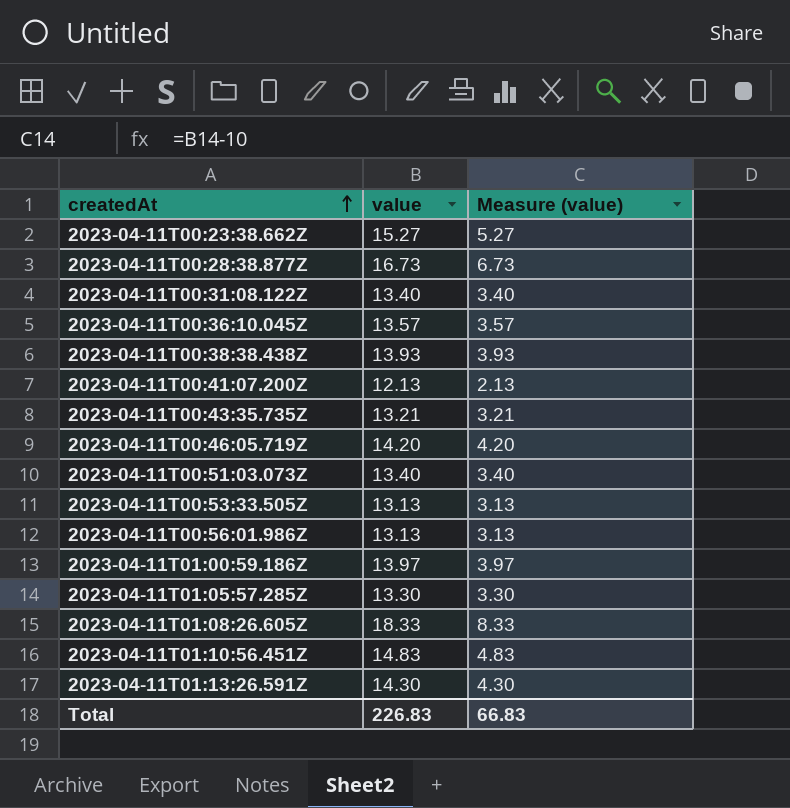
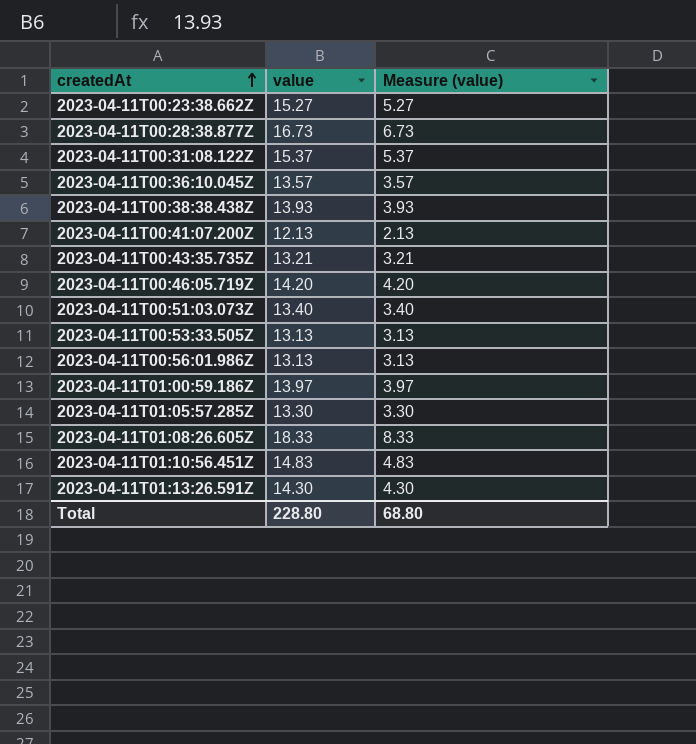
2023-04-11T00:31:08.122Z | value: 13.40 -> 15.37
2023-04-11T00:31:08.122Z | Measure (value): 3.40 -> 5.37
Total | value: 226.83 -> 228.80
Total | Measure (value): 66.83 -> 68.80

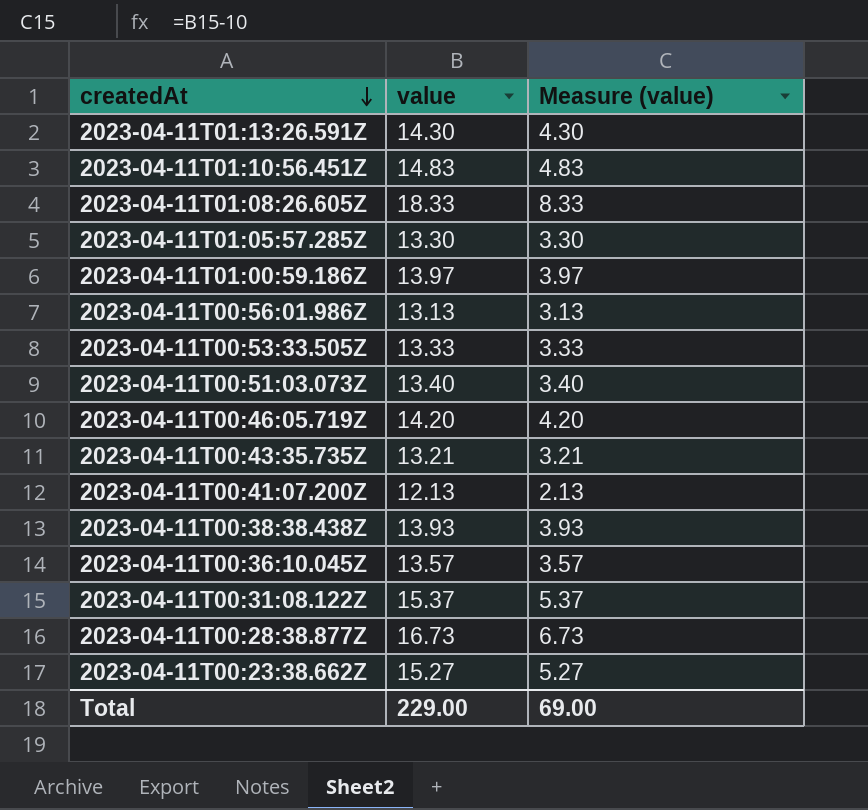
row order: createdAt ascending -> createdAt descending
2023-04-11T00:53:33.505Z | value: 13.13 -> 13.33
2023-04-11T00:53:33.505Z | Measure (value): 3.13 -> 3.33
Total | value: 228.80 -> 229.00
Total | Measure (value): 68.80 -> 69.00

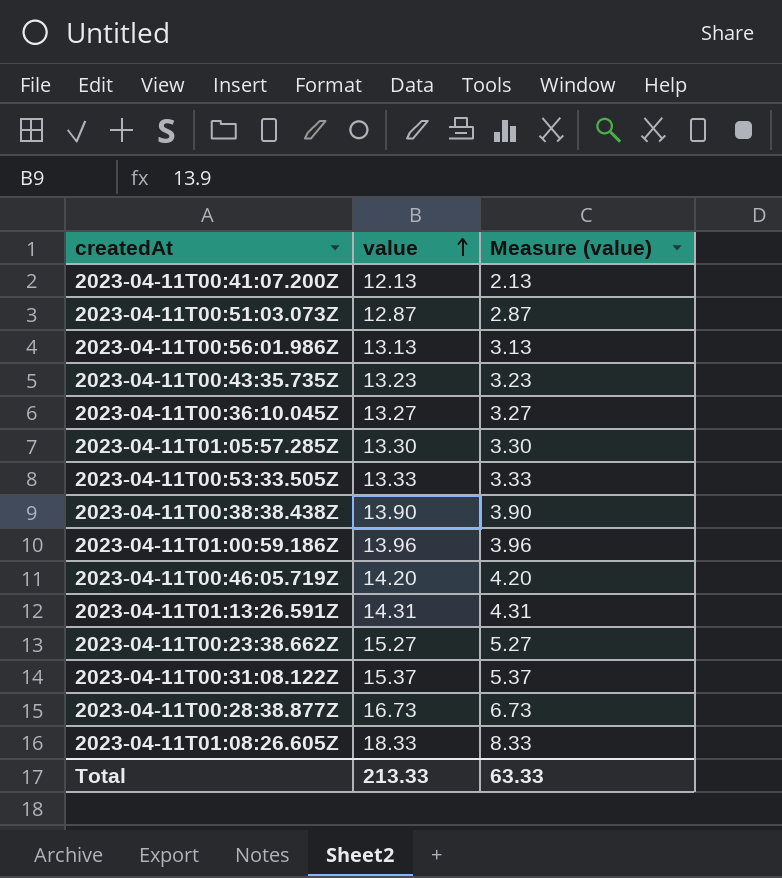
row order: createdAt descending -> value ascending
row 2023-04-11T01:10:56.451Z: 14.83 | 4.83 -> none
2023-04-11T00:51:03.073Z | value: 13.40 -> 12.87
2023-04-11T00:51:03.073Z | Measure (value): 3.40 -> 2.87
2023-04-11T00:43:35.735Z | value: 13.21 -> 13.23
2023-04-11T00:43:35.735Z | Measure (value): 3.21 -> 3.23
2023-04-11T00:36:10.045Z | value: 13.57 -> 13.27
2023-04-11T00:36:10.045Z | Measure (value): 3.57 -> 3.27
2023-04-11T00:38:38.438Z | value: 13.93 -> 13.90
2023-04-11T00:38:38.438Z | Measure (value): 3.93 -> 3.90
2023-04-11T01:00:59.186Z | value: 13.97 -> 13.96
2023-04-11T01:00:59.186Z | Measure (value): 3.97 -> 3.96
2023-04-11T01:13:26.591Z | value: 14.30 -> 14.31
2023-04-11T01:13:26.591Z | Measure (value): 4.30 -> 4.31
Total | value: 229.00 -> 213.33
Total | Measure (value): 69.00 -> 63.33

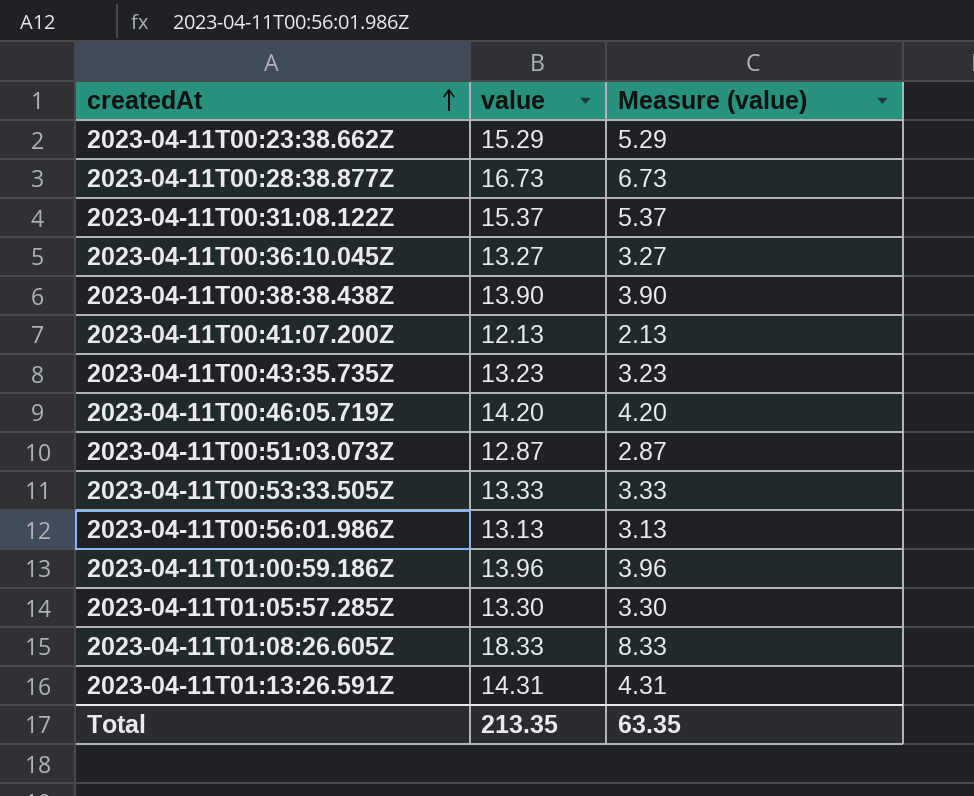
row order: value ascending -> createdAt ascending
2023-04-11T00:23:38.662Z | value: 15.27 -> 15.29
2023-04-11T00:23:38.662Z | Measure (value): 5.27 -> 5.29
Total | value: 213.33 -> 213.35
Total | Measure (value): 63.33 -> 63.35

